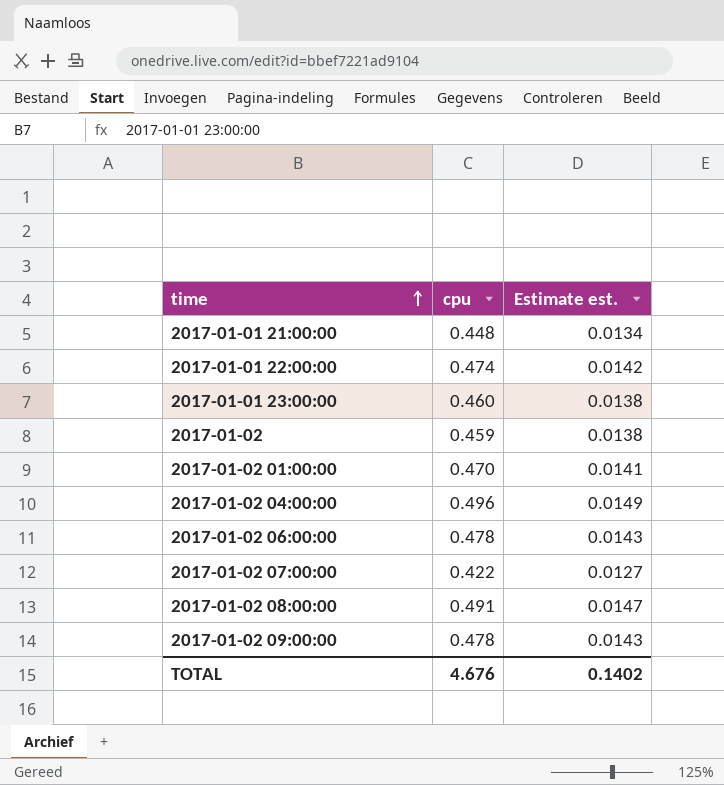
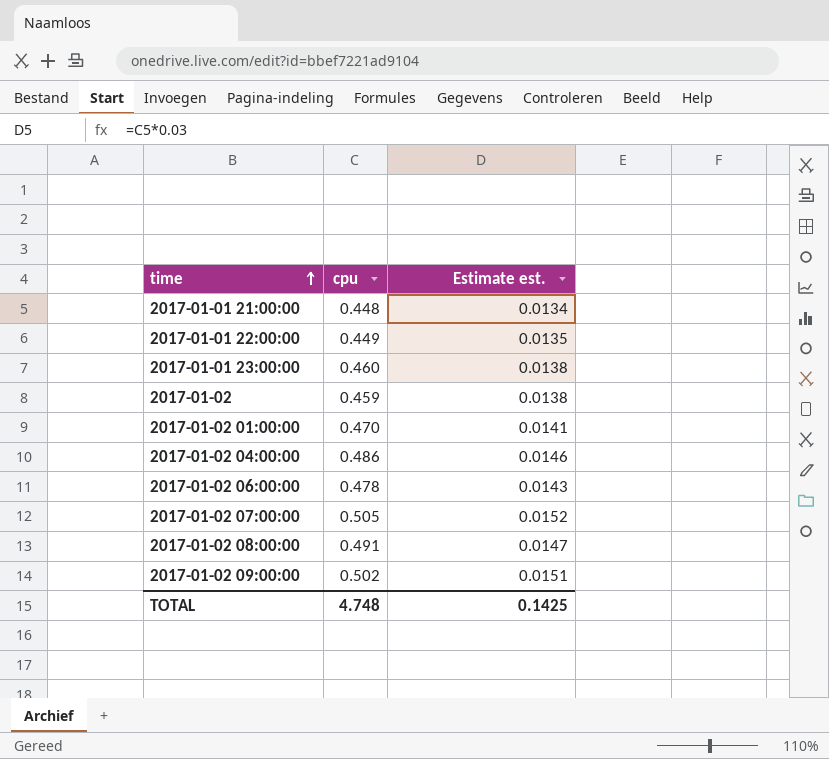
2017-01-01 22:00:00 | cpu: 0.474 -> 0.449
2017-01-01 22:00:00 | Estimate est.: 0.0142 -> 0.0135
2017-01-02 04:00:00 | cpu: 0.496 -> 0.486
2017-01-02 04:00:00 | Estimate est.: 0.0149 -> 0.0146
2017-01-02 07:00:00 | cpu: 0.422 -> 0.505
2017-01-02 07:00:00 | Estimate est.: 0.0127 -> 0.0152
2017-01-02 09:00:00 | cpu: 0.478 -> 0.502
2017-01-02 09:00:00 | Estimate est.: 0.0143 -> 0.0151
TOTAL | cpu: 4.676 -> 4.748
TOTAL | Estimate est.: 0.1402 -> 0.1425

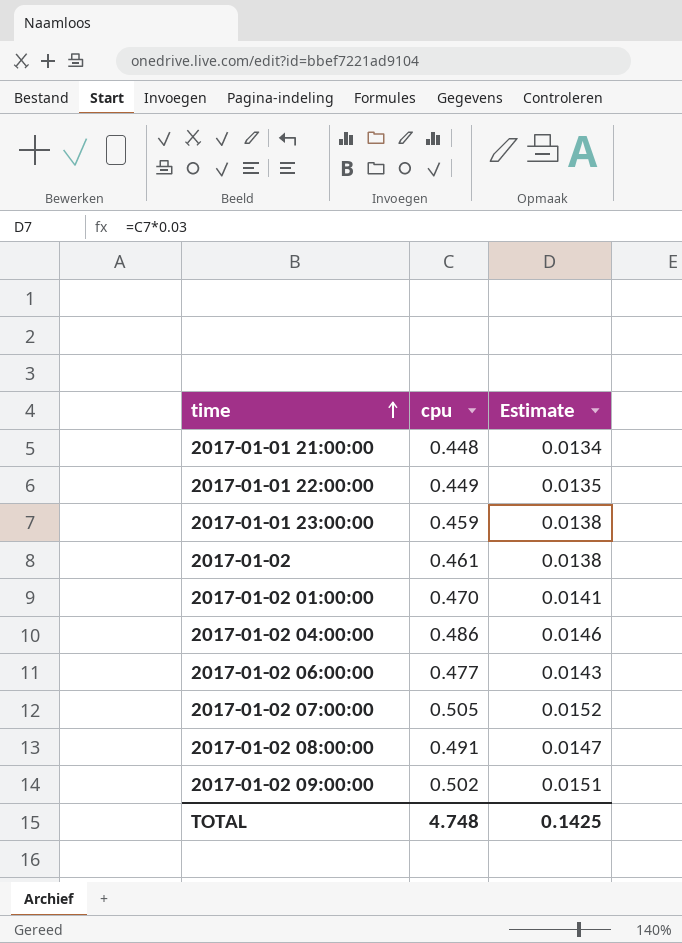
column name: Estimate est. -> Estimate
2017-01-01 23:00:00 | cpu: 0.460 -> 0.459
2017-01-02 | cpu: 0.459 -> 0.461
2017-01-02 06:00:00 | cpu: 0.478 -> 0.477

